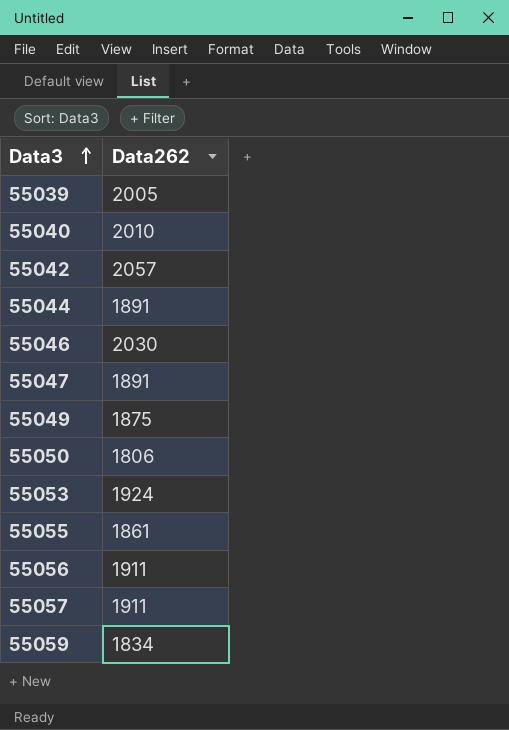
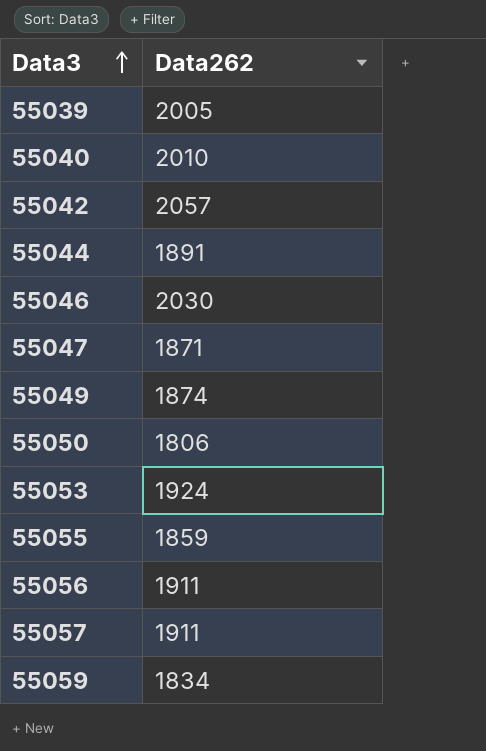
55047 | Data262: 1891 -> 1871
55049 | Data262: 1875 -> 1874
55055 | Data262: 1861 -> 1859

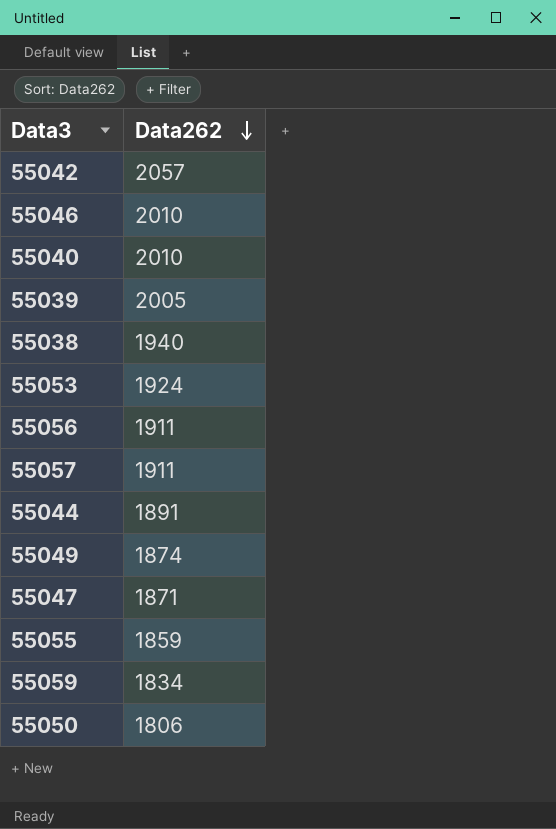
row order: Data3 ascending -> Data262 descending
55046 | Data262: 2030 -> 2010
row 55038: none -> 1940

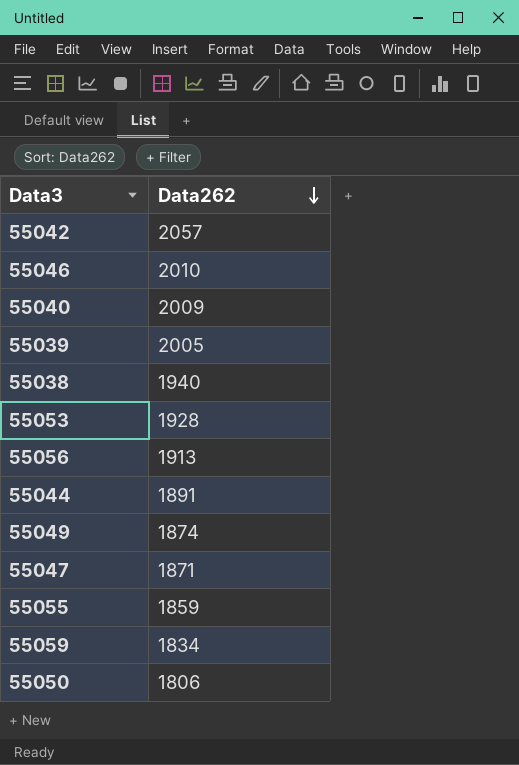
row 55057: 1911 -> none
55040 | Data262: 2010 -> 2009
55053 | Data262: 1924 -> 1928
55056 | Data262: 1911 -> 1913

